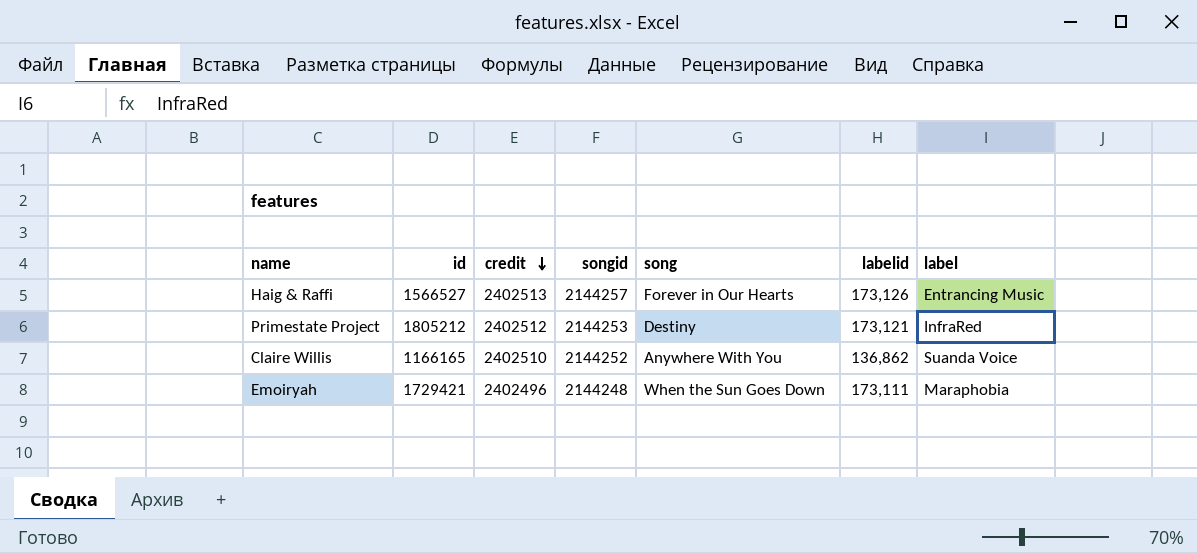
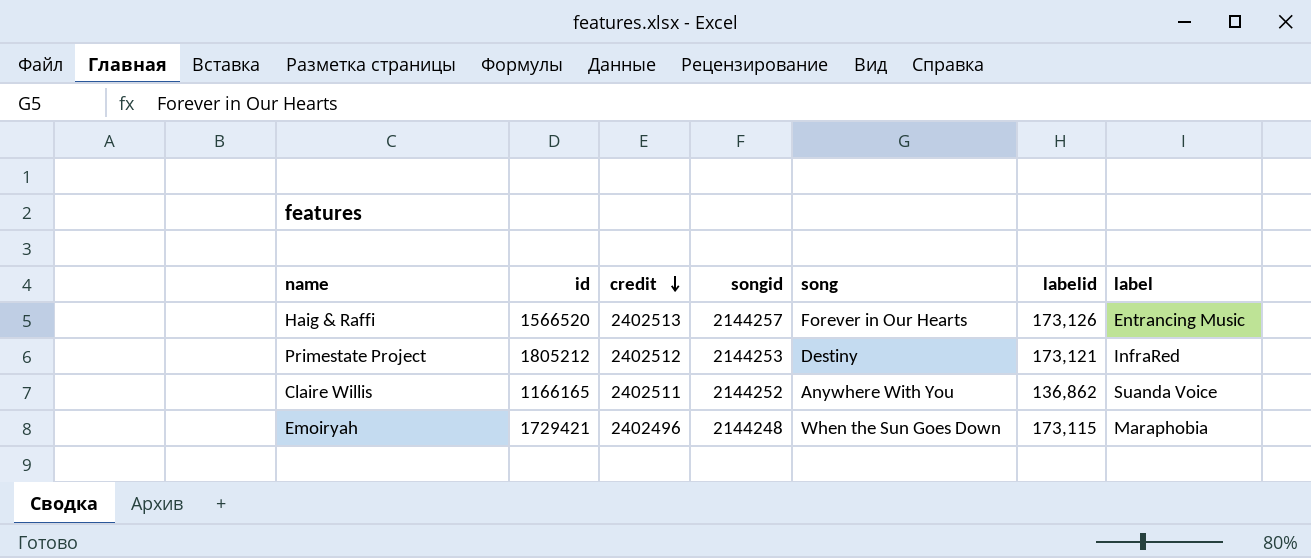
Haig & Raffi | id: 1566527 -> 1566520
Claire Willis | credit: 2402510 -> 2402511
Emoiryah | labelid: 173,111 -> 173,115

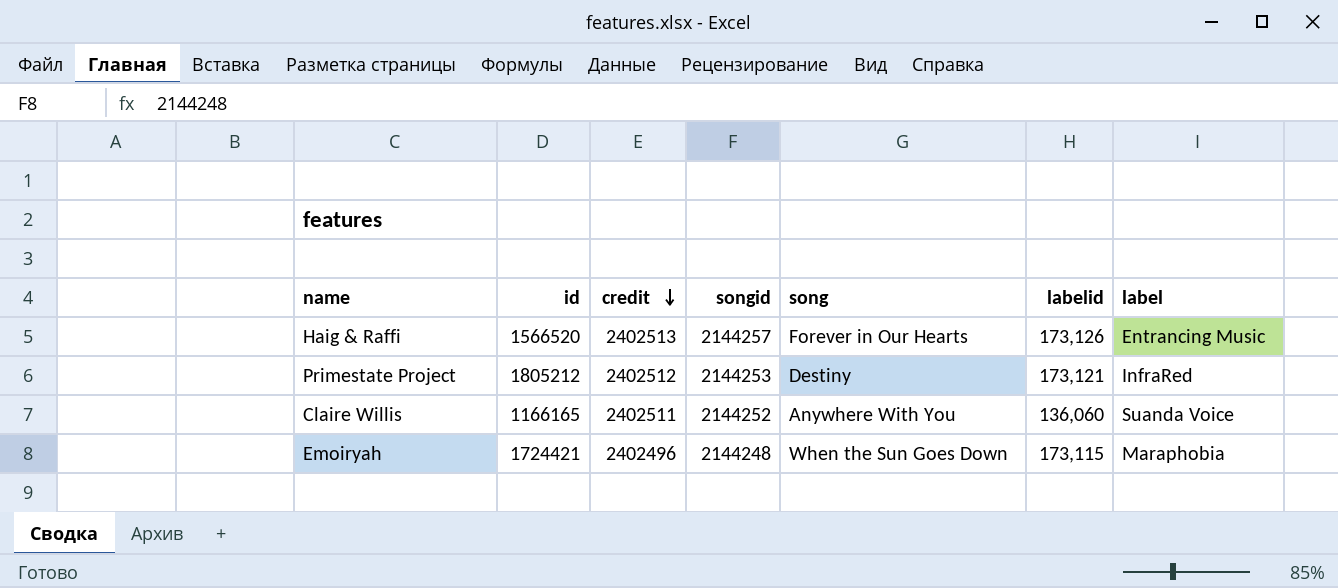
Claire Willis | labelid: 136,862 -> 136,060
Emoiryah | id: 1729421 -> 1724421

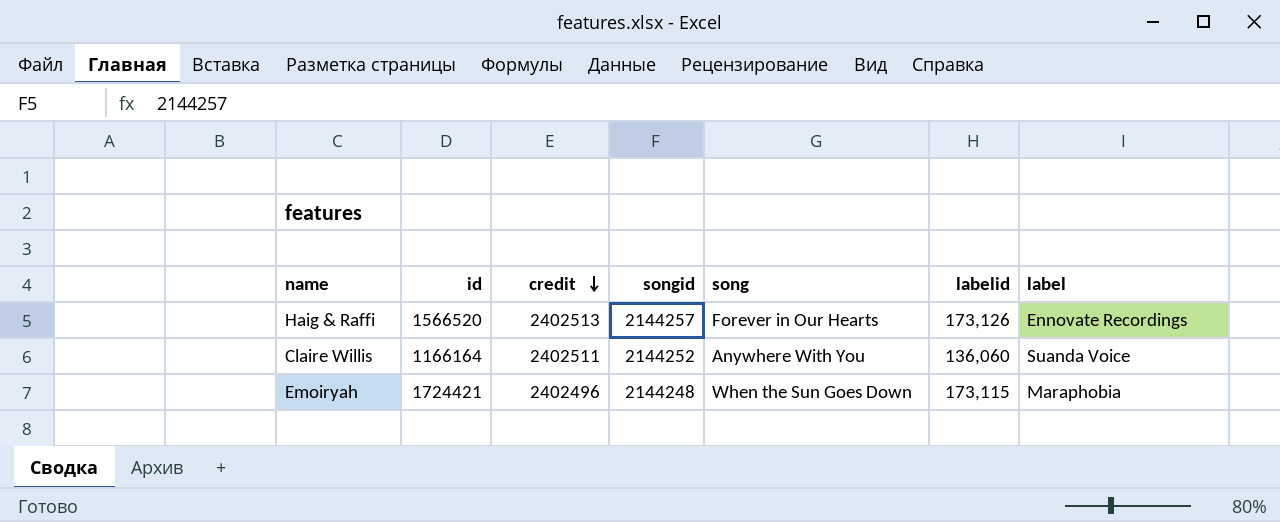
row Primestate Project: 1805212 | 2402512 | 2144253 | Destiny | 173,121 | InfraRed -> none
Haig & Raffi | label: Entrancing Music -> Ennovate Recordings
Claire Willis | id: 1166165 -> 1166164

